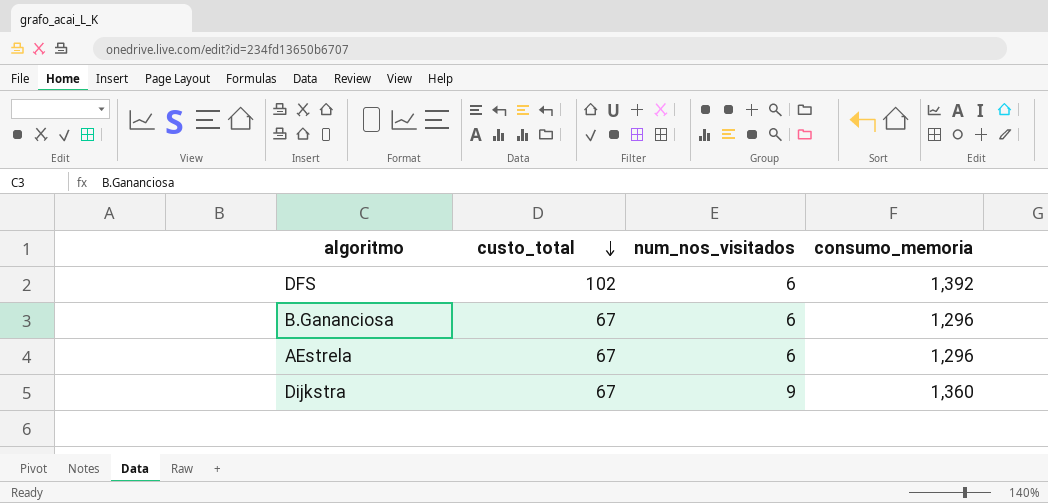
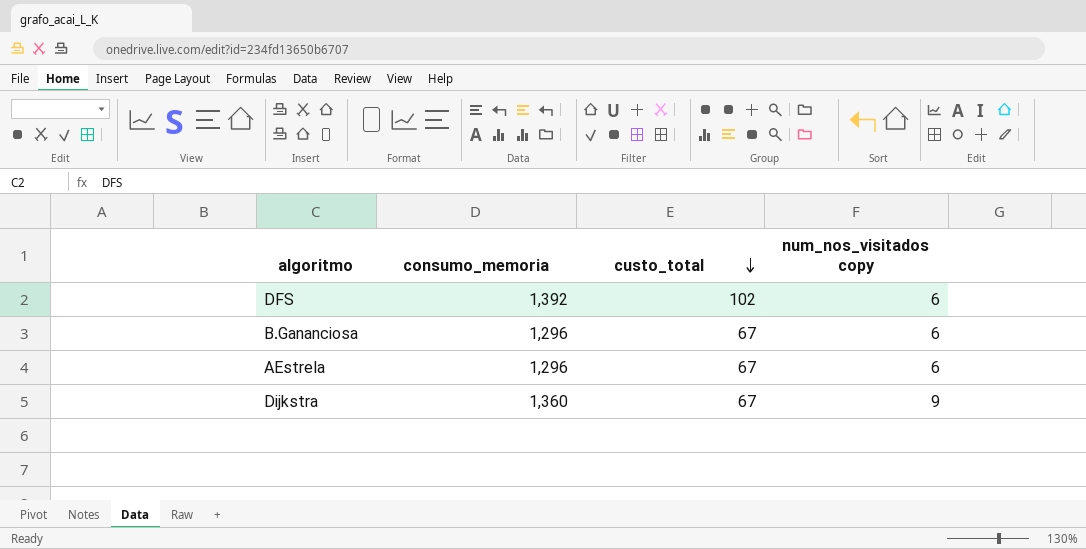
column consumo_memoria | position: 4 -> 2
column name: num_nos_visitados -> num_nos_visitados copy

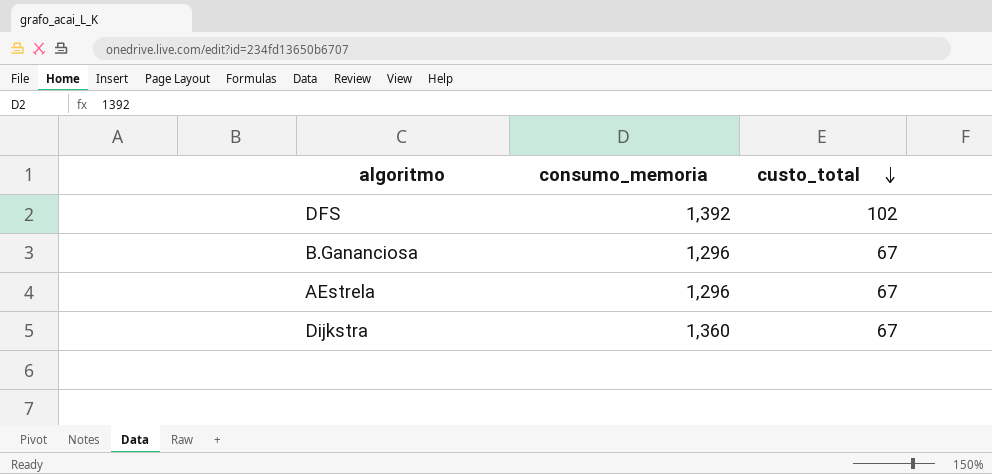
column num_nos_visitados copy | position: 4 -> none

